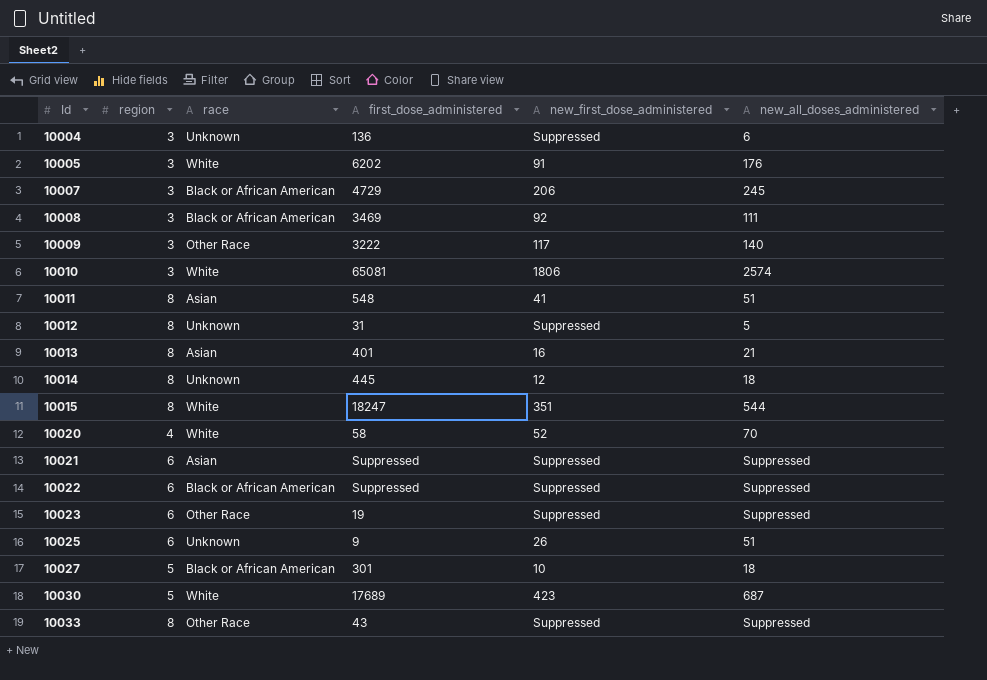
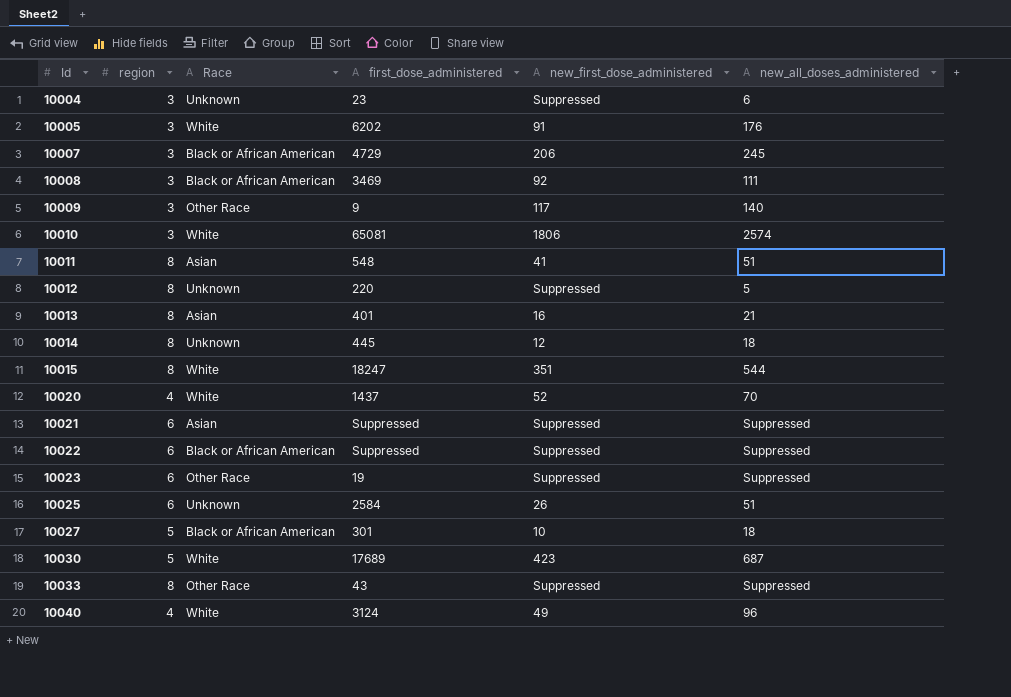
column name: race -> Race
10004 | first_dose_administered: 136 -> 23
10009 | first_dose_administered: 3222 -> 9
10012 | first_dose_administered: 31 -> 220
10020 | first_dose_administered: 58 -> 1437
10025 | first_dose_administered: 9 -> 2584
row 10040: none -> 4 | White | 3124 | 49 | 96

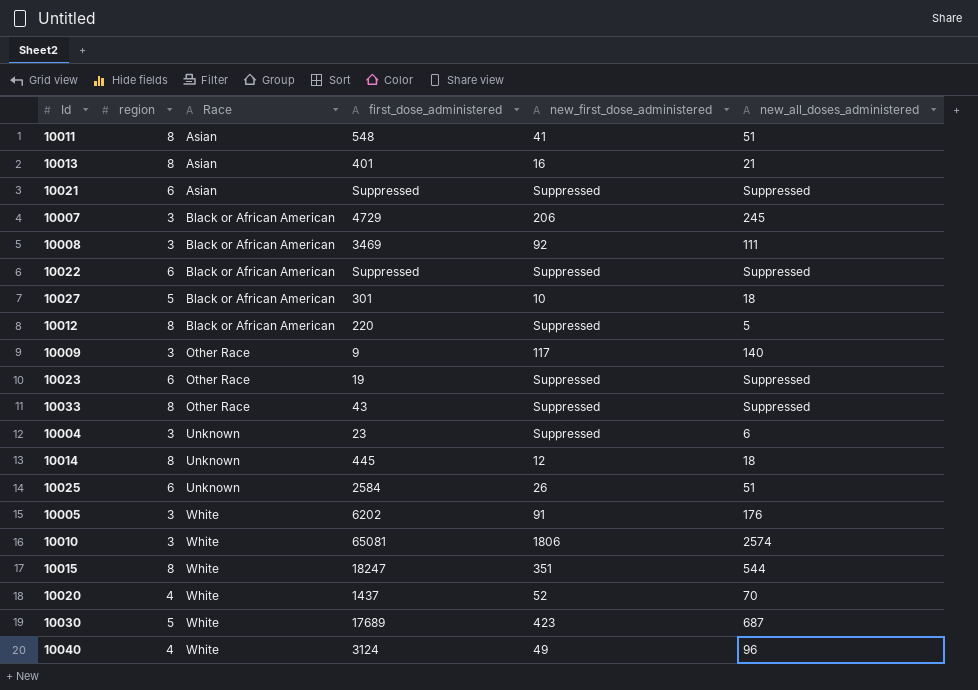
row order: Id ascending -> Race ascending
10012 | Race: Unknown -> Black or African American

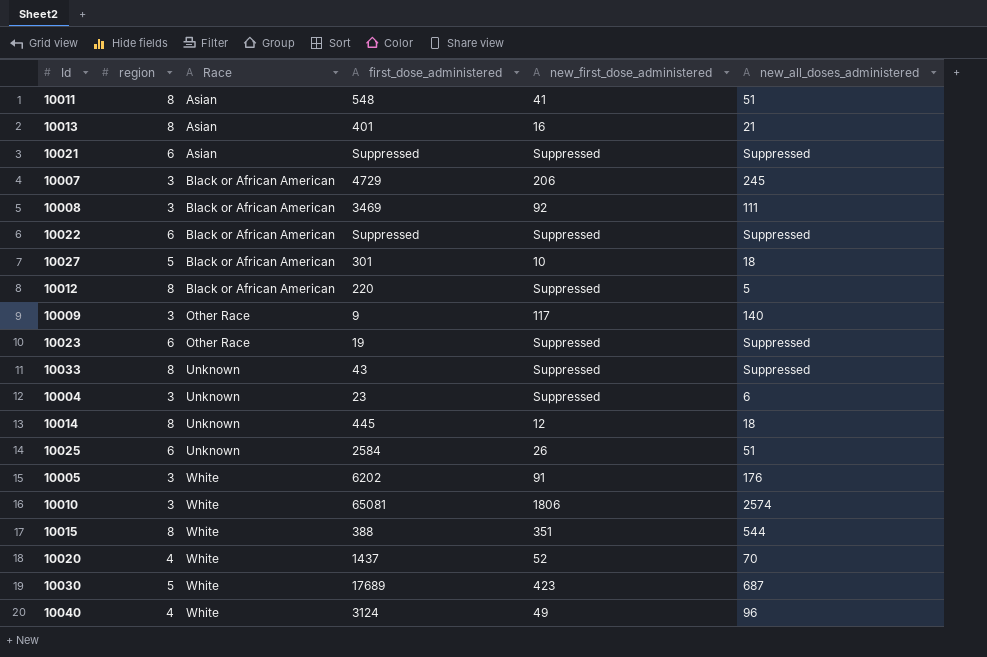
10033 | Race: Other Race -> Unknown
10015 | first_dose_administered: 18247 -> 388

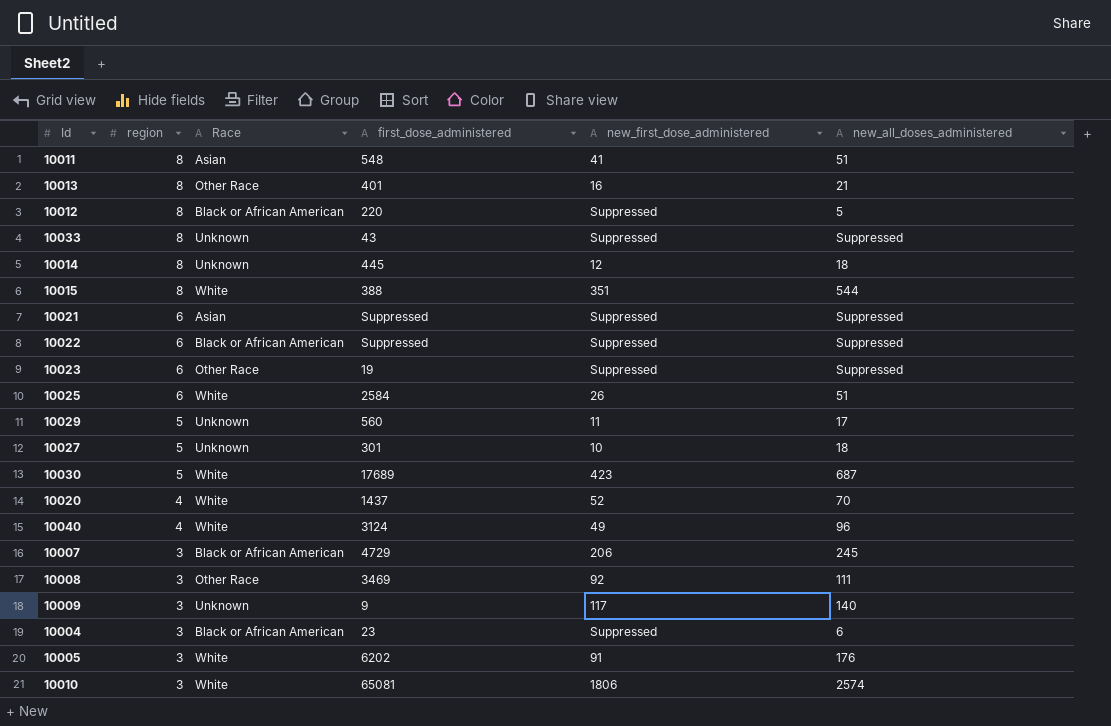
row order: Race ascending -> region descending
10013 | Race: Asian -> Other Race
10025 | Race: Unknown -> White
row 10029: none -> 5 | Unknown | 560 | 11 | 17
10027 | Race: Black or African American -> Unknown
10008 | Race: Black or African American -> Other Race
10009 | Race: Other Race -> Unknown
10004 | Race: Unknown -> Black or African American

